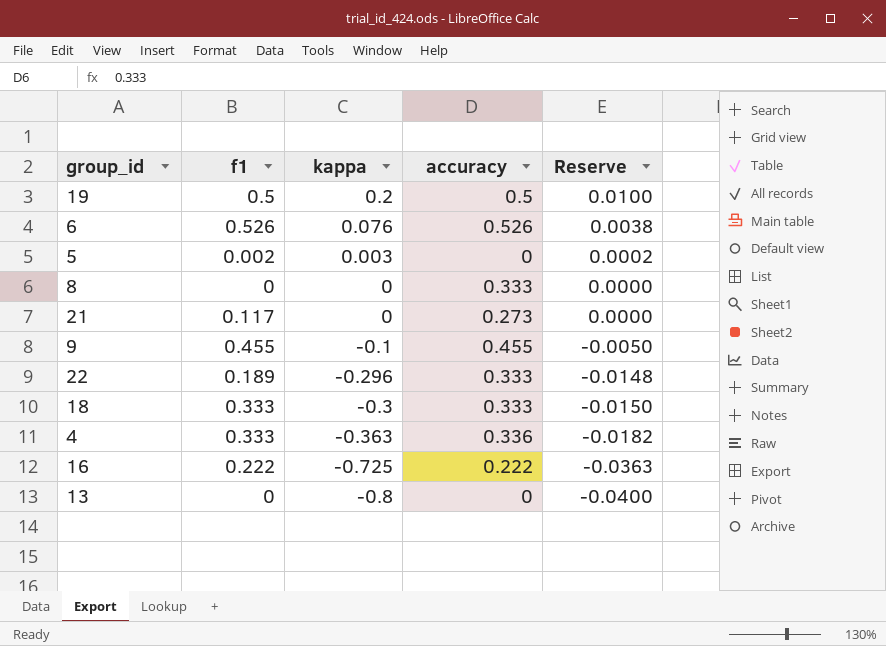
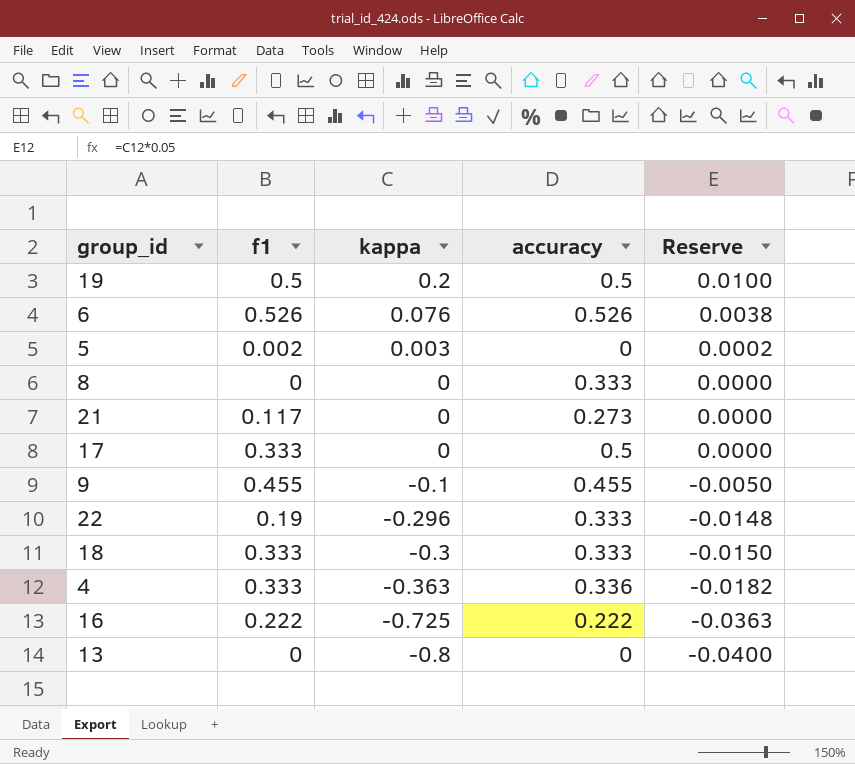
row 17: none -> 0.333 | 0 | 0.5 | 0.0000
22 | f1: 0.189 -> 0.19

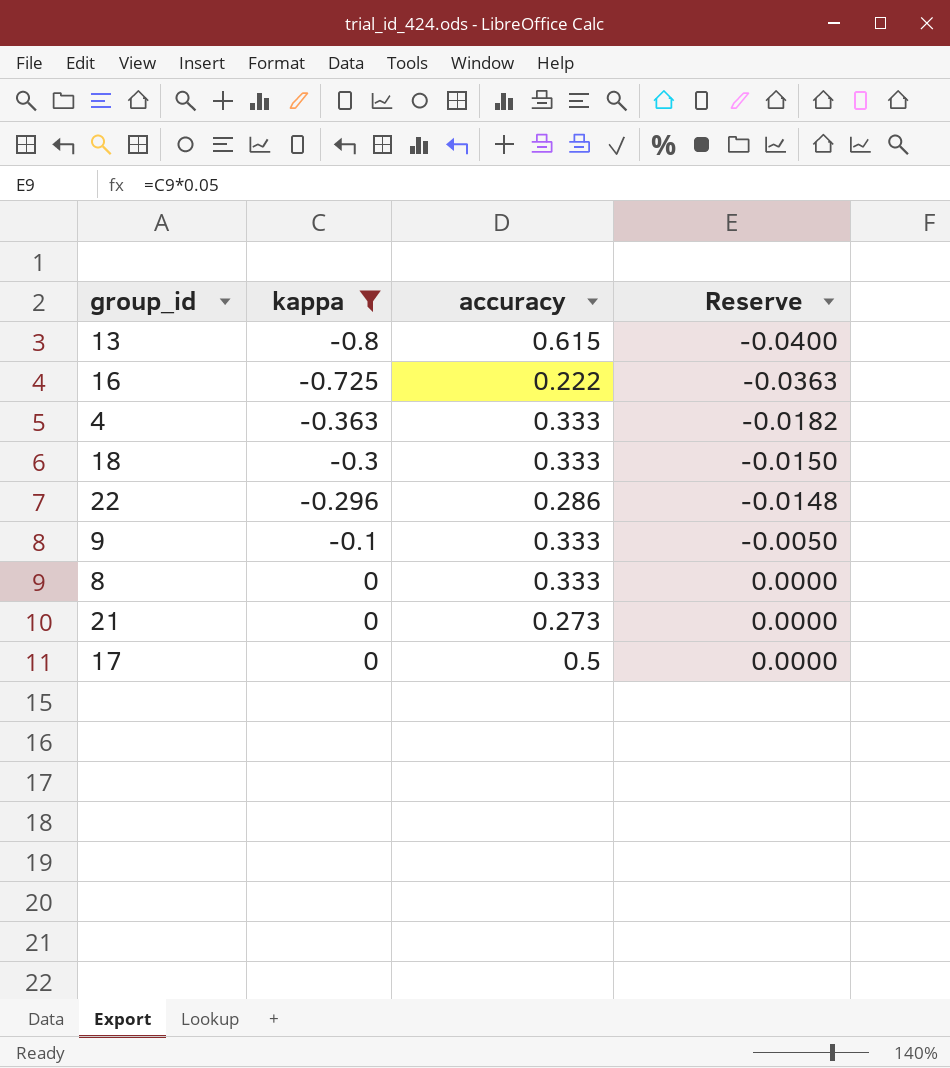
filter: none -> kappa <= 0
row order: kappa descending -> kappa ascending
column f1 | position: 2 -> none
13 | accuracy: 0 -> 0.615
4 | accuracy: 0.336 -> 0.333
22 | accuracy: 0.333 -> 0.286
9 | accuracy: 0.455 -> 0.333

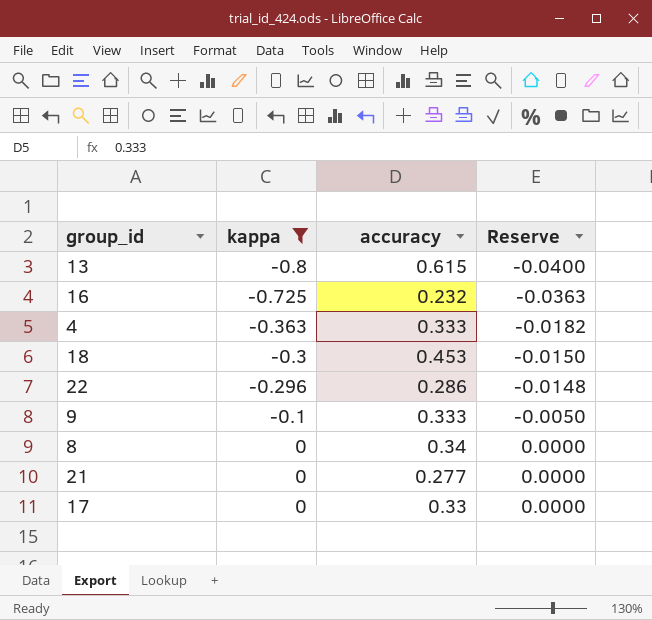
16 | accuracy: 0.222 -> 0.232
18 | accuracy: 0.333 -> 0.453
8 | accuracy: 0.333 -> 0.34
21 | accuracy: 0.273 -> 0.277
17 | accuracy: 0.5 -> 0.33

